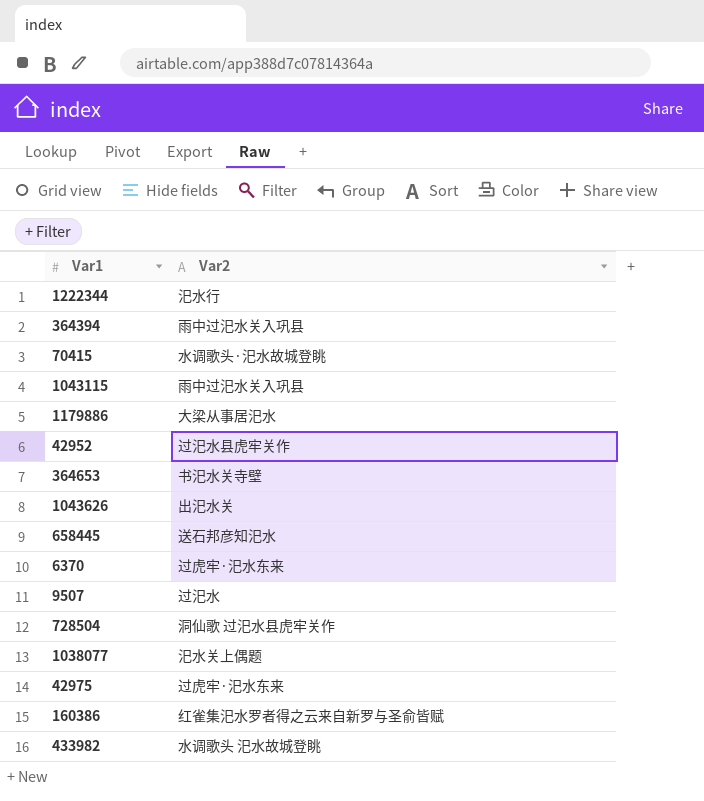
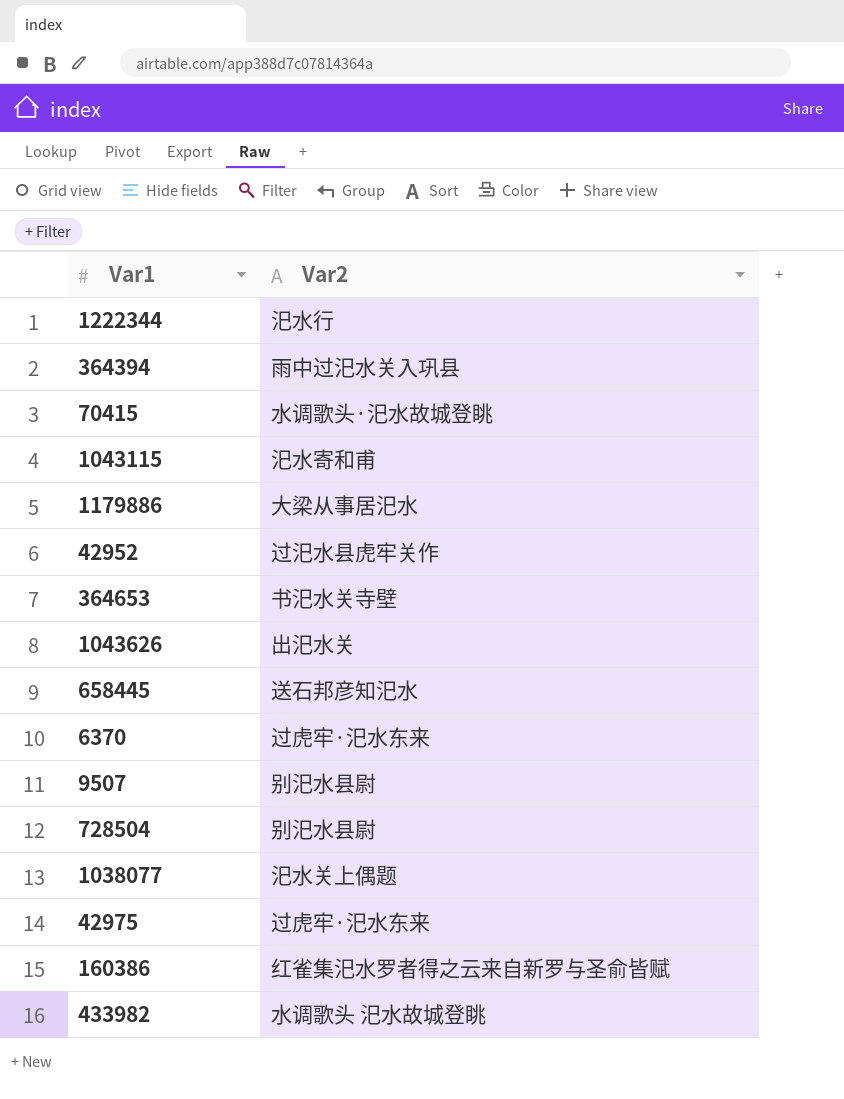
1043115 | Var2: 雨中过汜水关入巩县 -> 汜水寄和甫
9507 | Var2: 过汜水 -> 别汜水县尉
728504 | Var2: 洞仙歌 过汜水县虎牢关作 -> 别汜水县尉

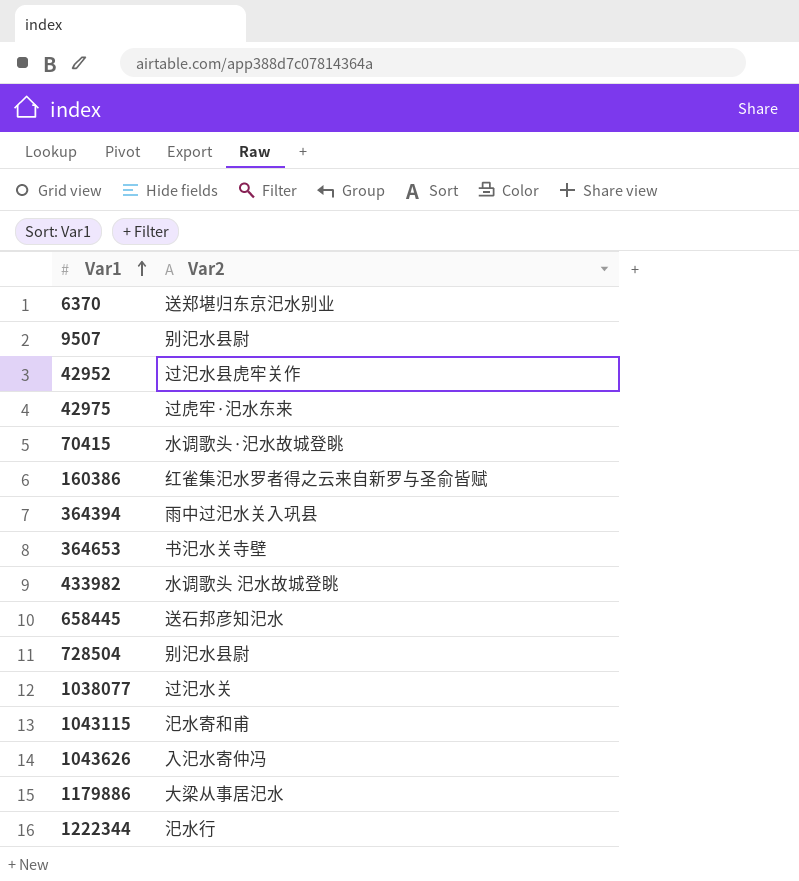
row order: none -> Var1 ascending
6370 | Var2: 过虎牢·汜水东来 -> 送郑堪归东京汜水别业
1038077 | Var2: 汜水关上偶题 -> 过汜水关
1043626 | Var2: 出汜水关 -> 入汜水寄仲冯

